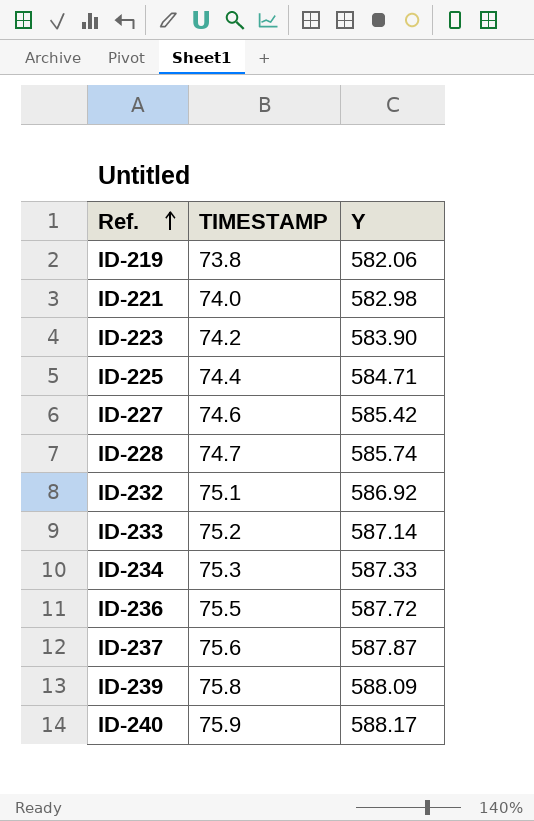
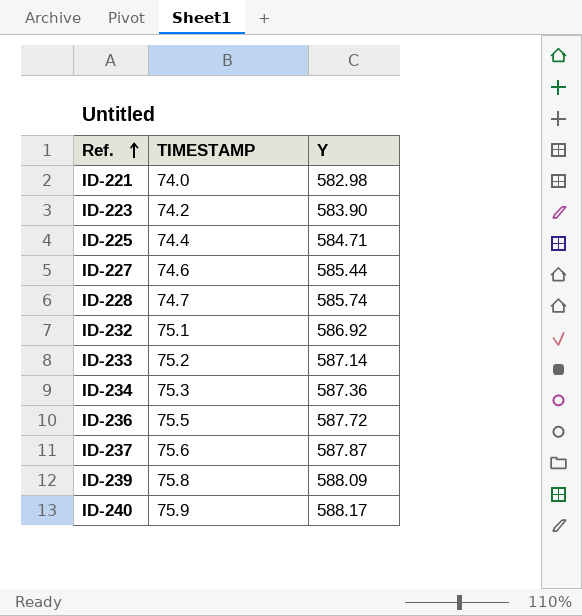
row ID-219: 73.8 | 582.06 -> none
ID-227 | Y: 585.42 -> 585.44
ID-234 | Y: 587.33 -> 587.36

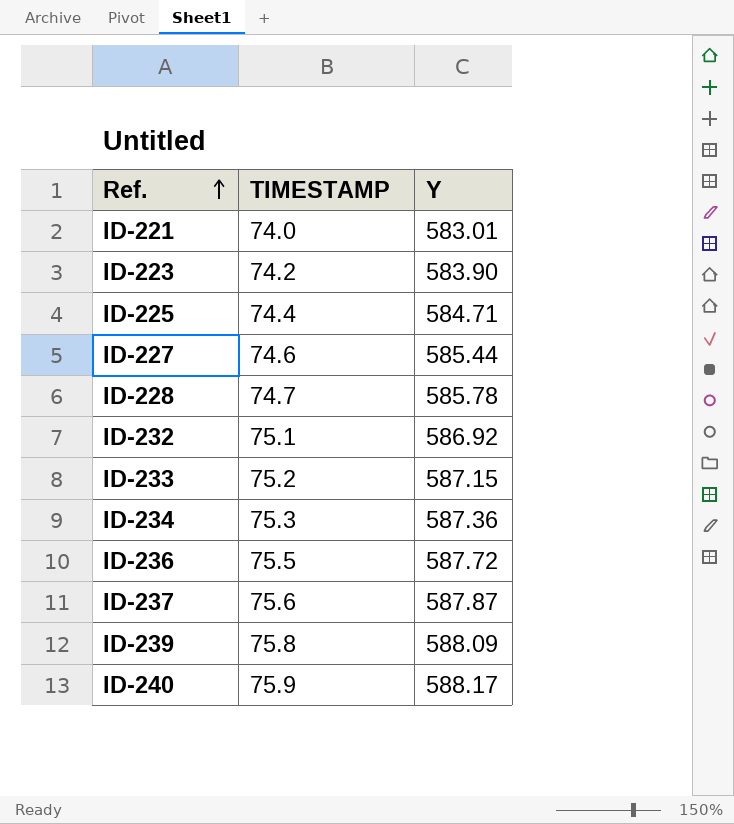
ID-221 | Y: 582.98 -> 583.01
ID-228 | Y: 585.74 -> 585.78
ID-233 | Y: 587.14 -> 587.15

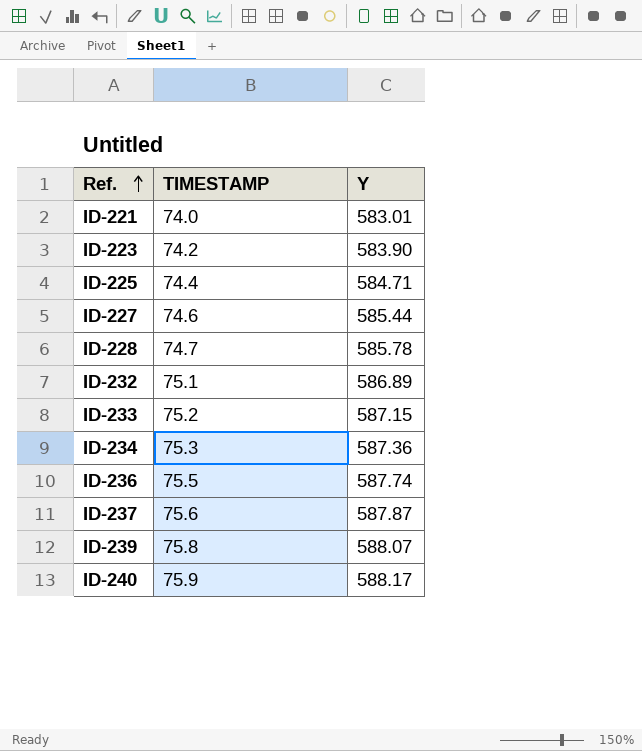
ID-232 | Y: 586.92 -> 586.89
ID-236 | Y: 587.72 -> 587.74
ID-239 | Y: 588.09 -> 588.07

